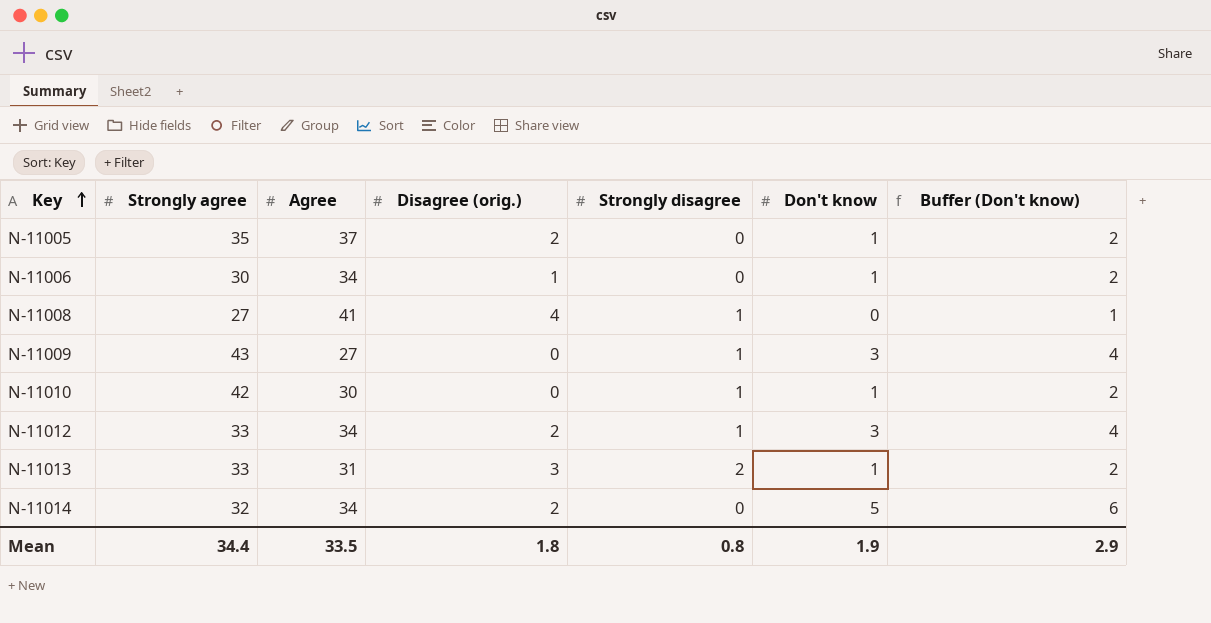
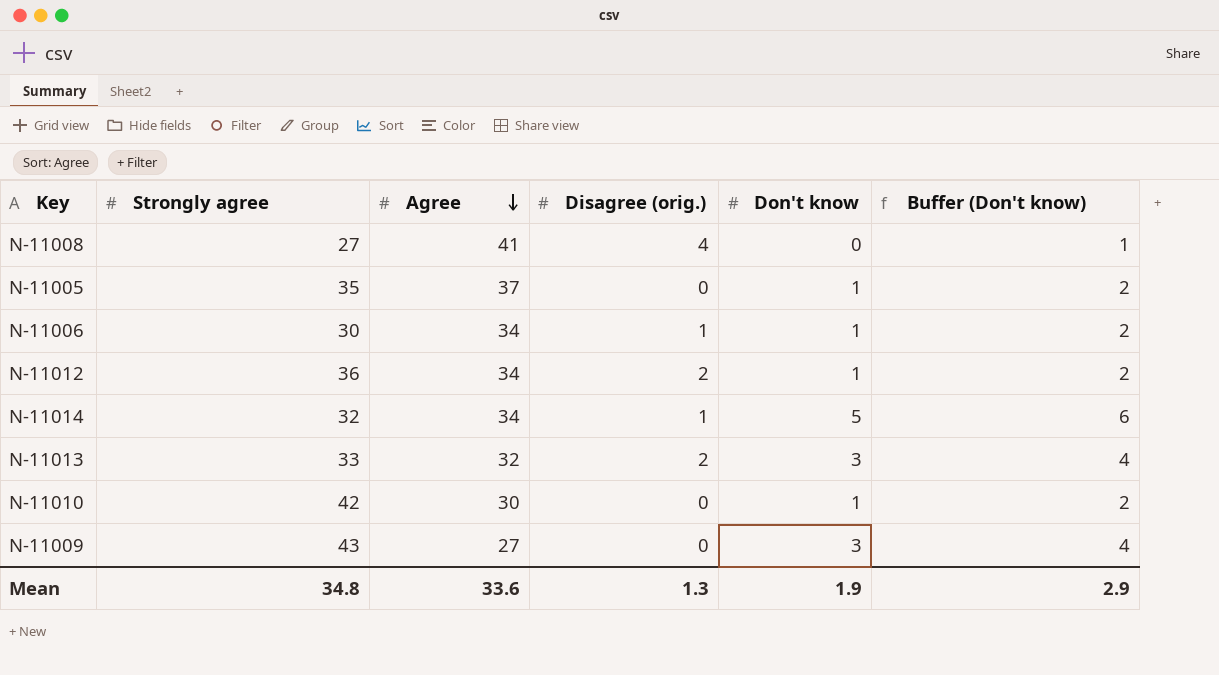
row order: Key ascending -> Agree descending
column Strongly disagree | position: 5 -> none
N-11005 | Disagree (orig.): 2 -> 0
N-11012 | Strongly agree: 33 -> 36
N-11012 | Don't know: 3 -> 1
N-11012 | Buffer (Don't know): 4 -> 2
N-11014 | Disagree (orig.): 2 -> 1
N-11013 | Agree: 31 -> 32
N-11013 | Disagree (orig.): 3 -> 2
N-11013 | Don't know: 1 -> 3
N-11013 | Buffer (Don't know): 2 -> 4
Mean | Strongly agree: 34.4 -> 34.8
Mean | Agree: 33.5 -> 33.6
Mean | Disagree (orig.): 1.8 -> 1.3

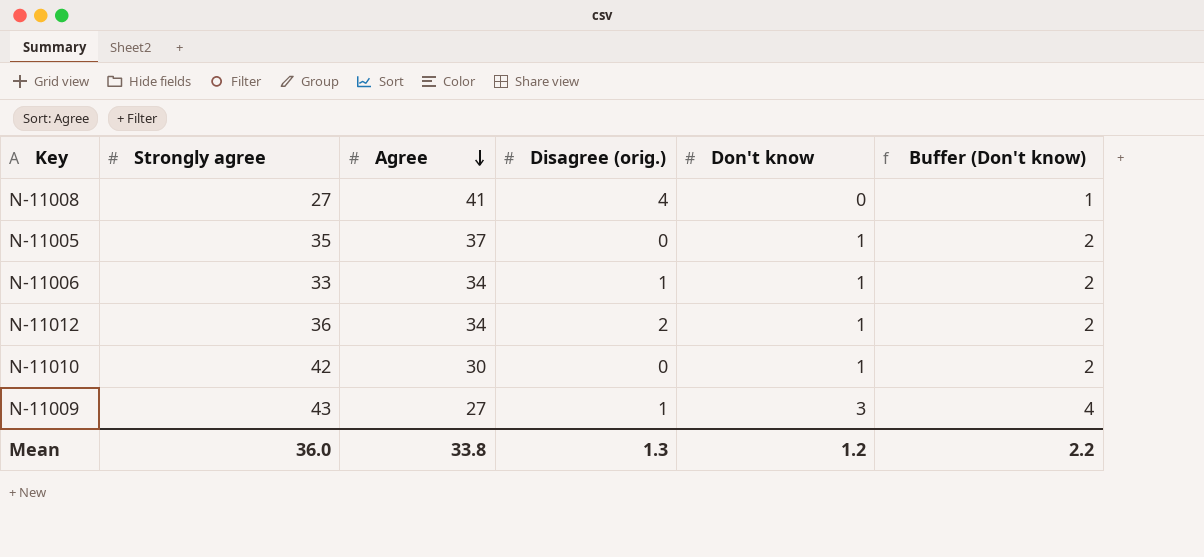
row N-11014: 32 | 34 | 1 | 5 | 6 -> none
row N-11013: 33 | 32 | 2 | 3 | 4 -> none
N-11006 | Strongly agree: 30 -> 33
N-11009 | Disagree (orig.): 0 -> 1
Mean | Strongly agree: 34.8 -> 36.0
Mean | Agree: 33.6 -> 33.8
Mean | Don't know: 1.9 -> 1.2
Mean | Buffer (Don't know): 2.9 -> 2.2

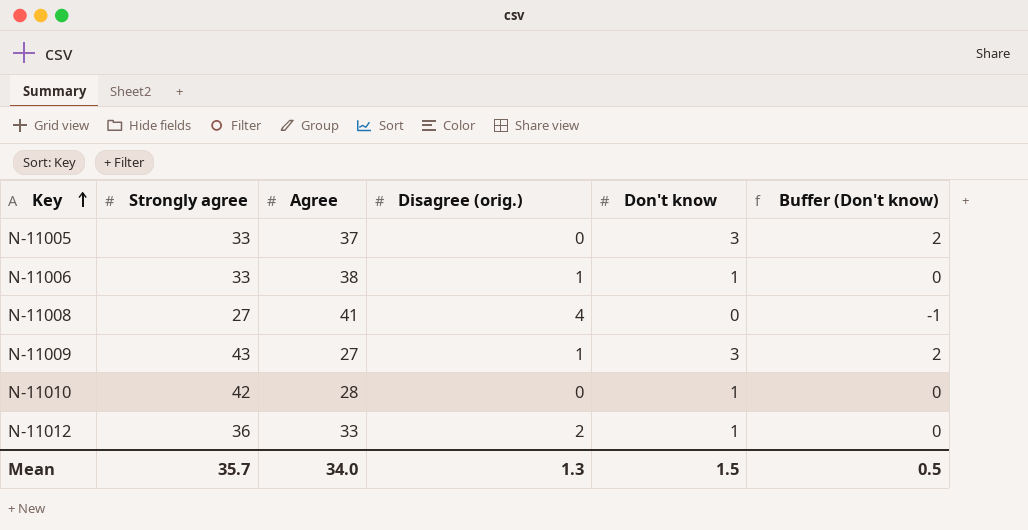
row order: Agree descending -> Key ascending
column Buffer (Don't know) | formula: [Don't know] + 1 -> [Don't know] - 1
N-11005 | Strongly agree: 35 -> 33
N-11005 | Don't know: 1 -> 3
N-11006 | Agree: 34 -> 38
N-11010 | Agree: 30 -> 28
N-11012 | Agree: 34 -> 33
Mean | Strongly agree: 36.0 -> 35.7
Mean | Agree: 33.8 -> 34.0
Mean | Don't know: 1.2 -> 1.5
Mean | Buffer (Don't know): 2.2 -> 0.5

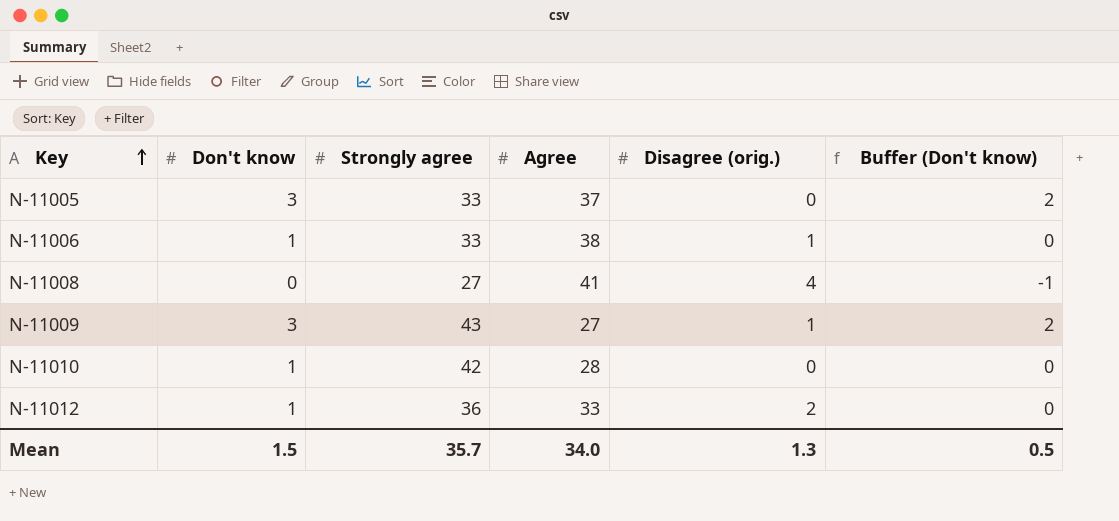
column Don't know | position: 5 -> 2

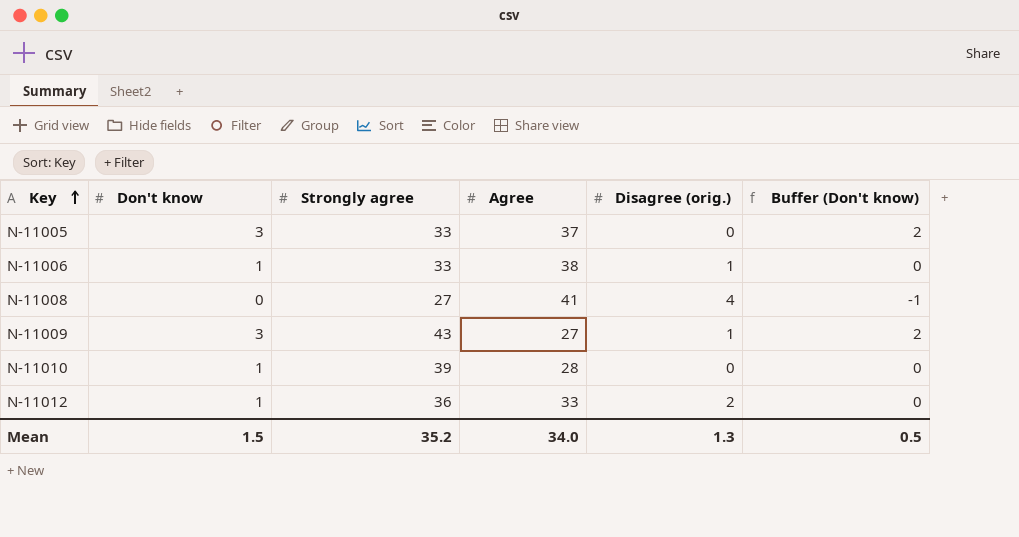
N-11010 | Strongly agree: 42 -> 39
Mean | Strongly agree: 35.7 -> 35.2

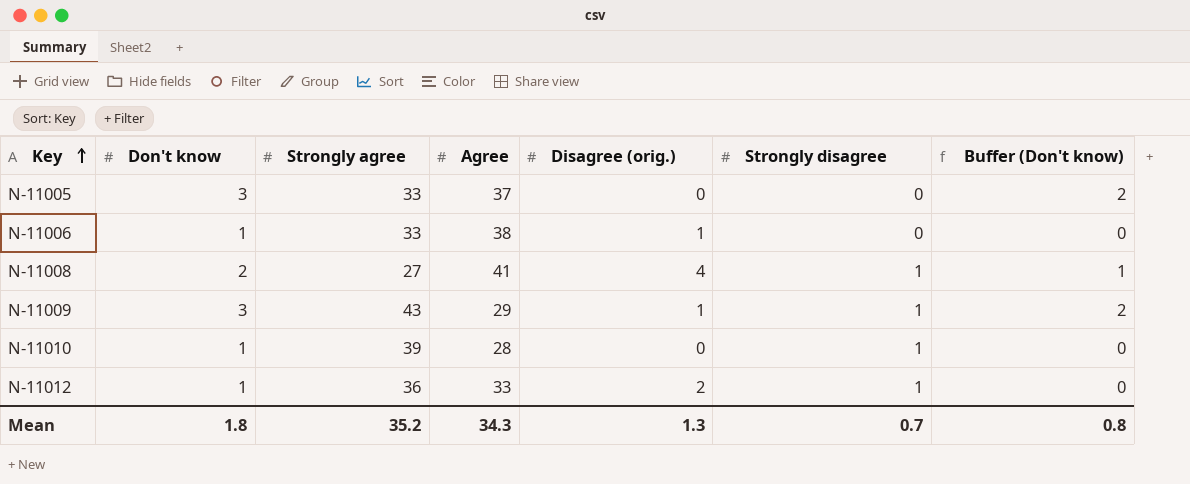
column Strongly disagree | position: none -> 6
N-11008 | Don't know: 0 -> 2
N-11008 | Buffer (Don't know): -1 -> 1
N-11009 | Agree: 27 -> 29
Mean | Don't know: 1.5 -> 1.8
Mean | Agree: 34.0 -> 34.3
Mean | Buffer (Don't know): 0.5 -> 0.8

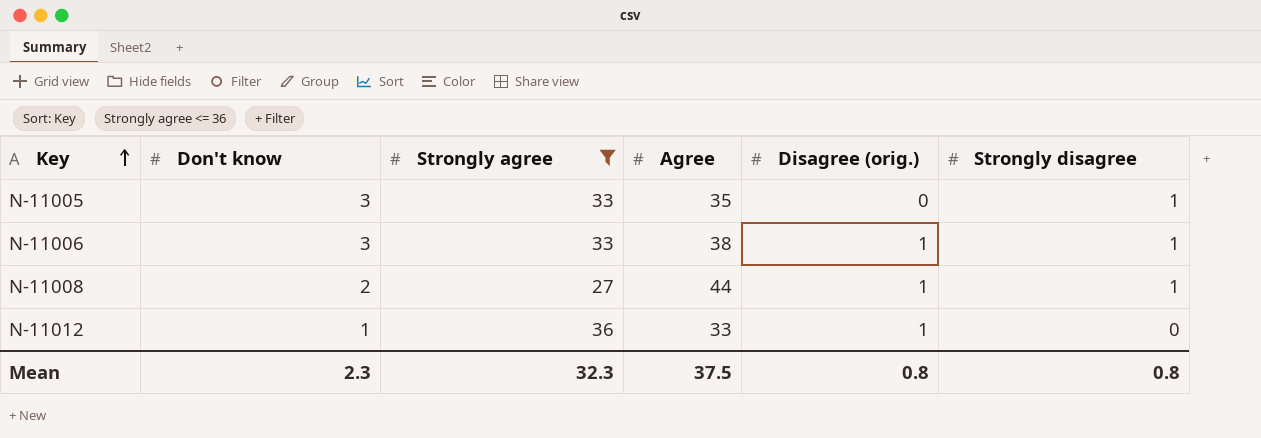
filter: none -> Strongly agree <= 36
column Buffer (Don't know) | formula: [Don't know] - 1 -> none
N-11005 | Agree: 37 -> 35
N-11005 | Strongly disagree: 0 -> 1
N-11006 | Don't know: 1 -> 3
N-11006 | Strongly disagree: 0 -> 1
N-11008 | Agree: 41 -> 44
N-11008 | Disagree (orig.): 4 -> 1
N-11012 | Disagree (orig.): 2 -> 1
N-11012 | Strongly disagree: 1 -> 0
Mean | Don't know: 1.8 -> 2.3
Mean | Strongly agree: 35.2 -> 32.3
Mean | Agree: 34.3 -> 37.5
Mean | Disagree (orig.): 1.3 -> 0.8
Mean | Strongly disagree: 0.7 -> 0.8

